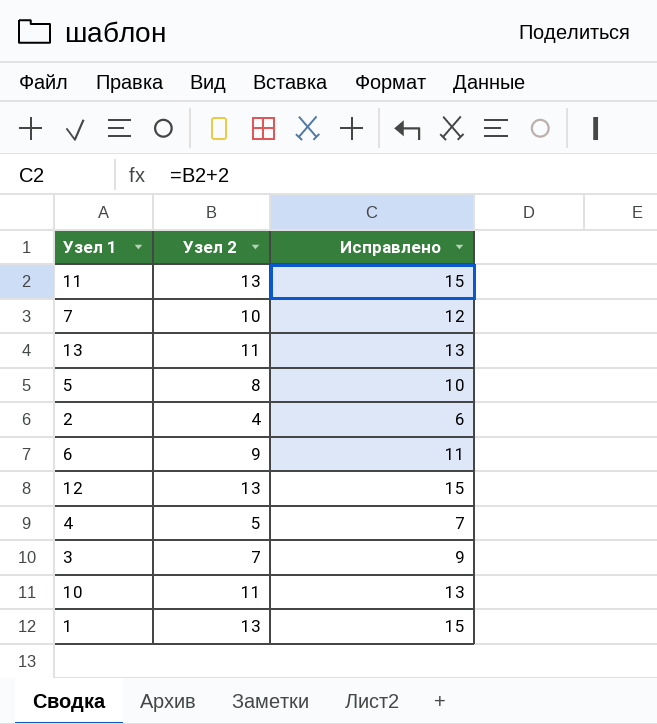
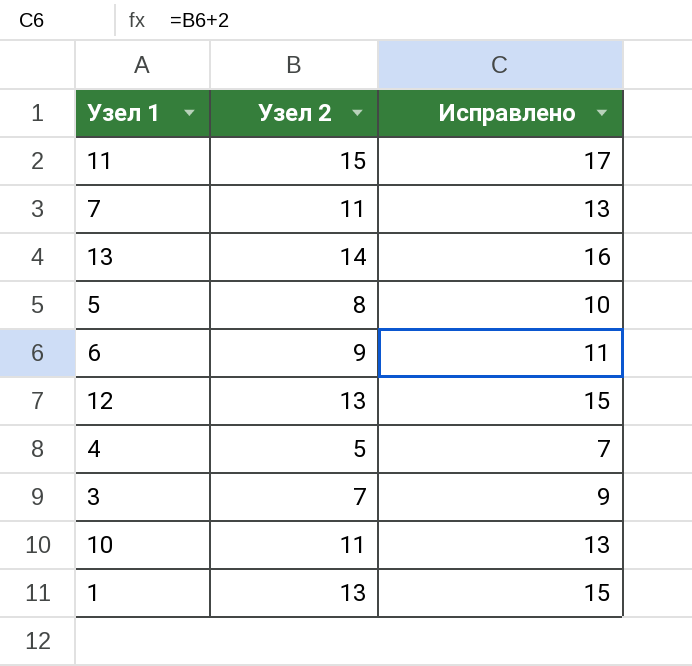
row 2: 4 | 6 -> none
11 | Узел 2: 13 -> 15
11 | Исправлено: 15 -> 17
7 | Узел 2: 10 -> 11
7 | Исправлено: 12 -> 13
13 | Узел 2: 11 -> 14
13 | Исправлено: 13 -> 16

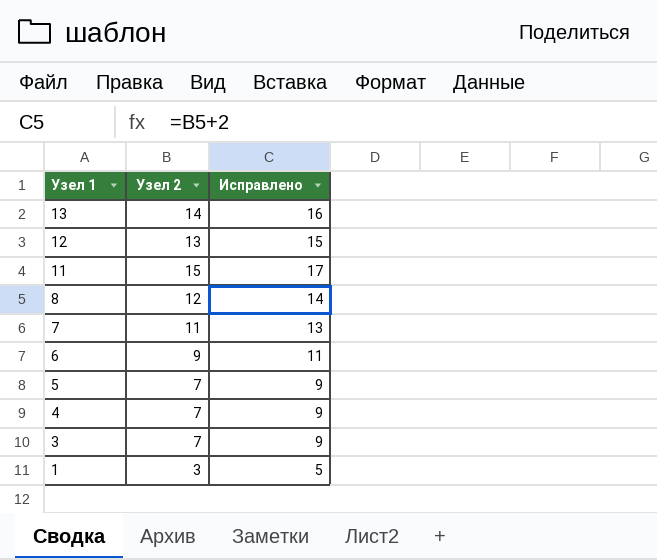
row order: none -> Узел 1 descending
row 10: 11 | 13 -> none
row 8: none -> 12 | 14
5 | Узел 2: 8 -> 7
5 | Исправлено: 10 -> 9
4 | Узел 2: 5 -> 7
4 | Исправлено: 7 -> 9
1 | Узел 2: 13 -> 3
1 | Исправлено: 15 -> 5

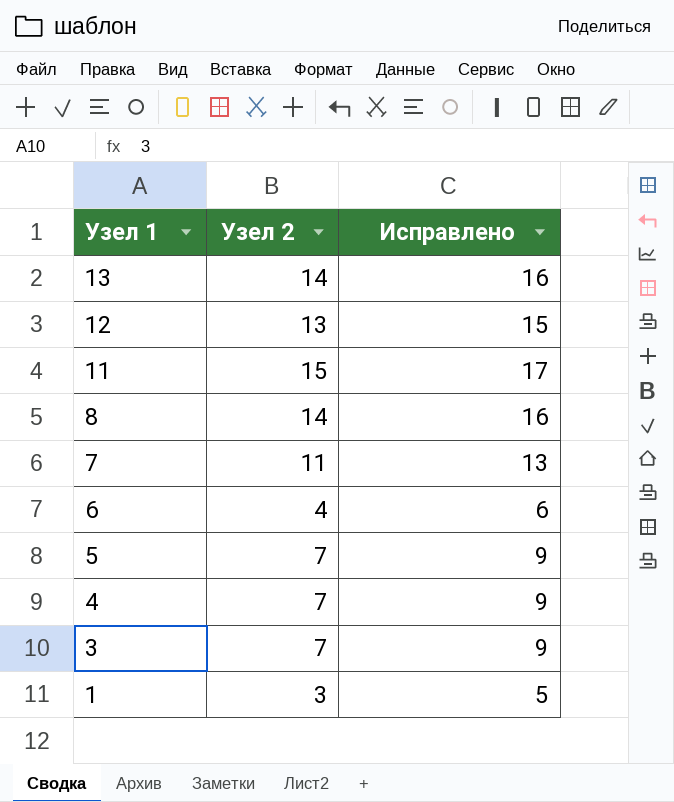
8 | Узел 2: 12 -> 14
8 | Исправлено: 14 -> 16
6 | Узел 2: 9 -> 4
6 | Исправлено: 11 -> 6

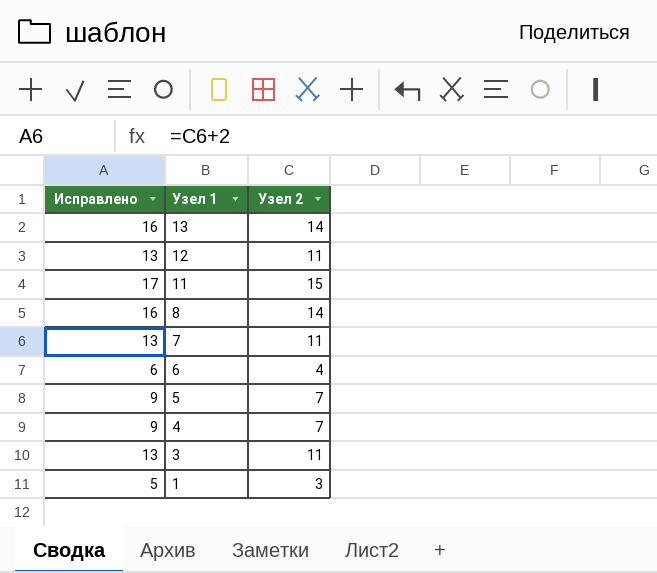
column Исправлено | position: 3 -> 1
12 | Исправлено: 15 -> 13
12 | Узел 2: 13 -> 11
3 | Исправлено: 9 -> 13
3 | Узел 2: 7 -> 11

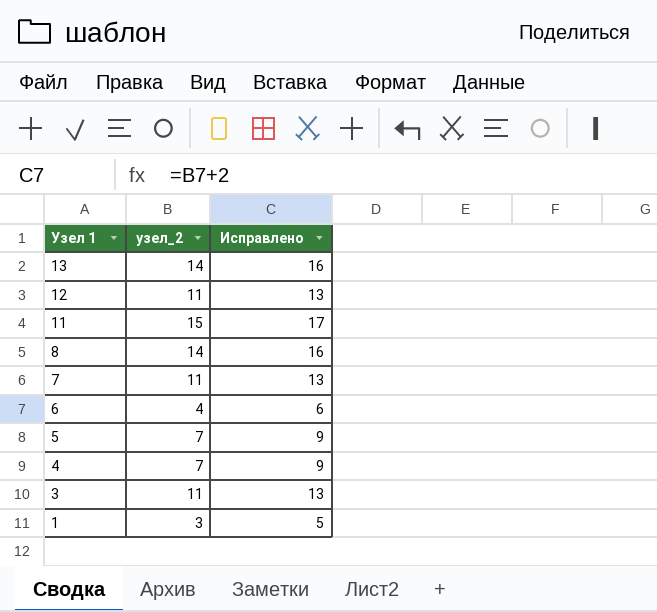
column name: Узел 2 -> узел_2
column Исправлено | position: 1 -> 3

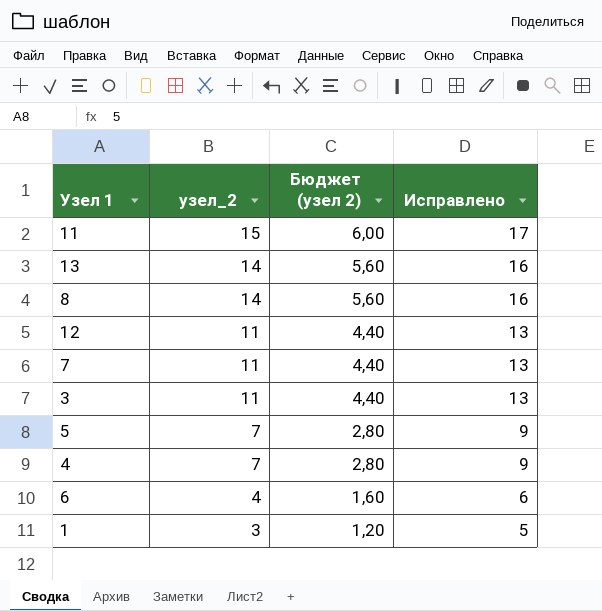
row order: Узел 1 descending -> узел_2 descending
column Бюджет (узел 2) | formula: none -> [узел_2] * 0,4

